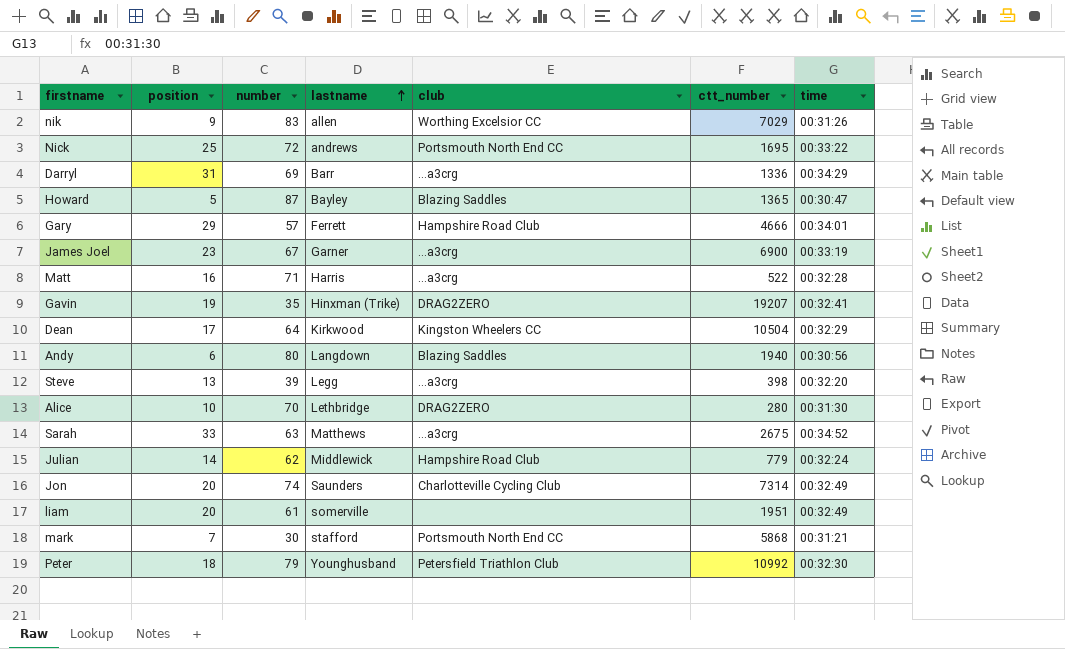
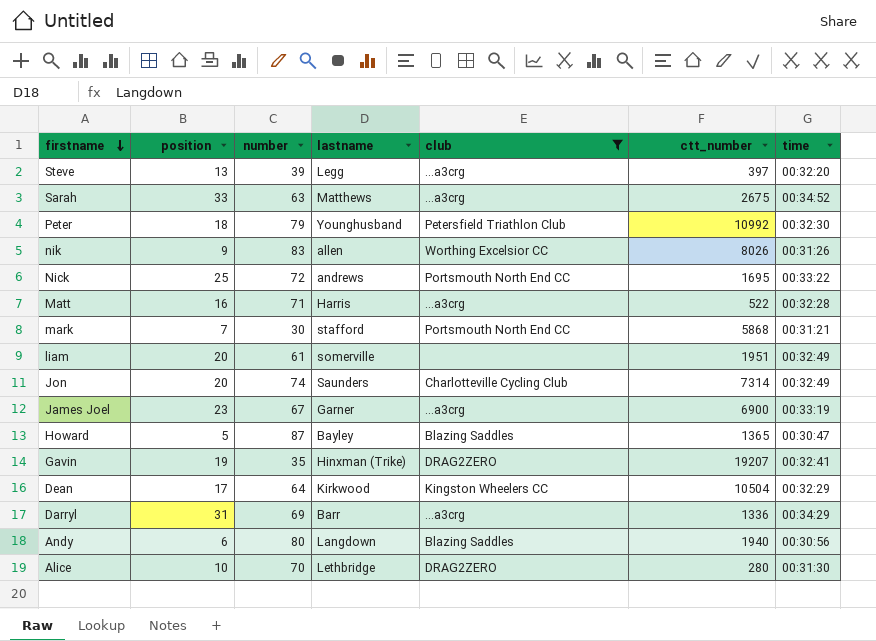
filter: none -> club != Hampshire Road Club
row order: lastname ascending -> firstname descending
Steve | ctt_number: 398 -> 397
nik | ctt_number: 7029 -> 8026

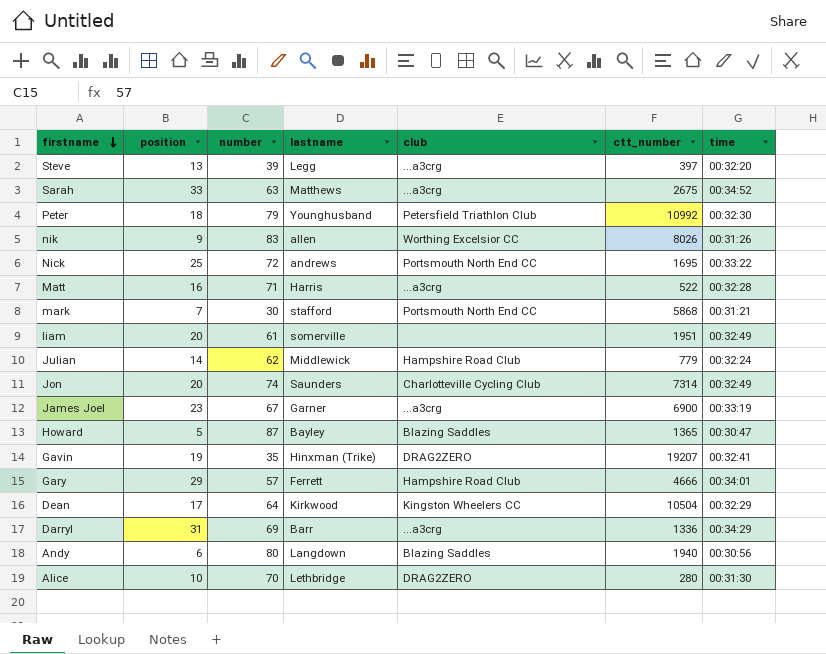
filter: club != Hampshire Road Club -> none

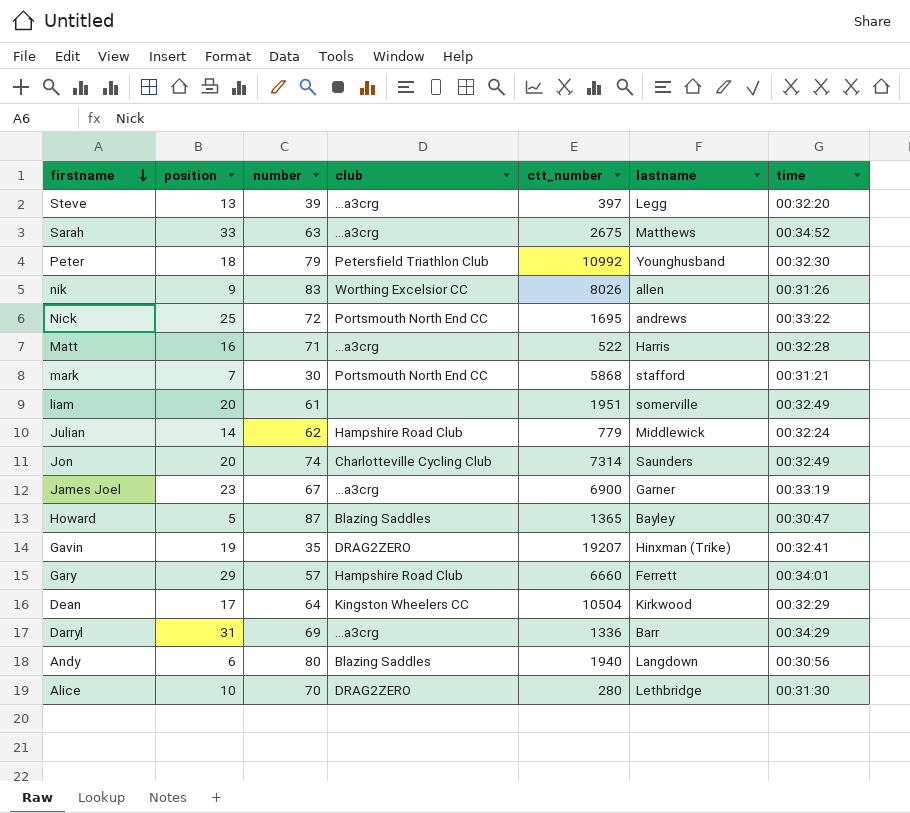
column lastname | position: 4 -> 6
Gary | ctt_number: 4666 -> 6660

